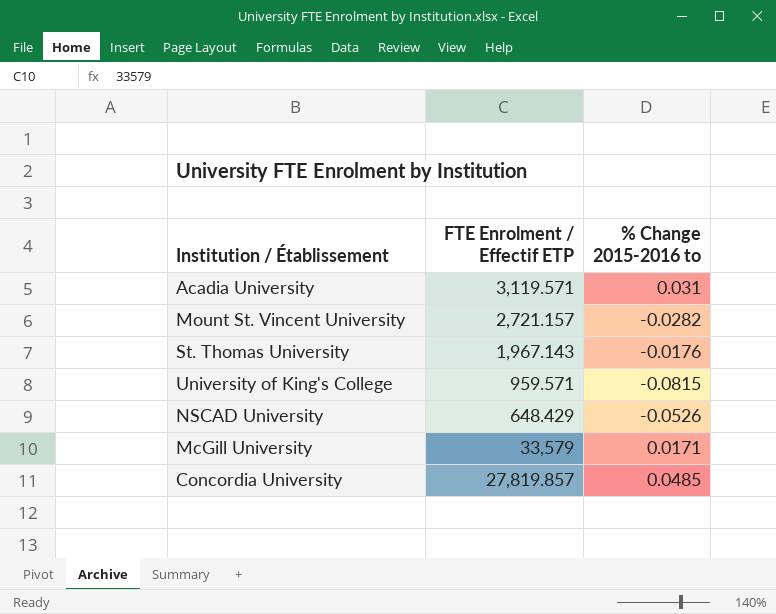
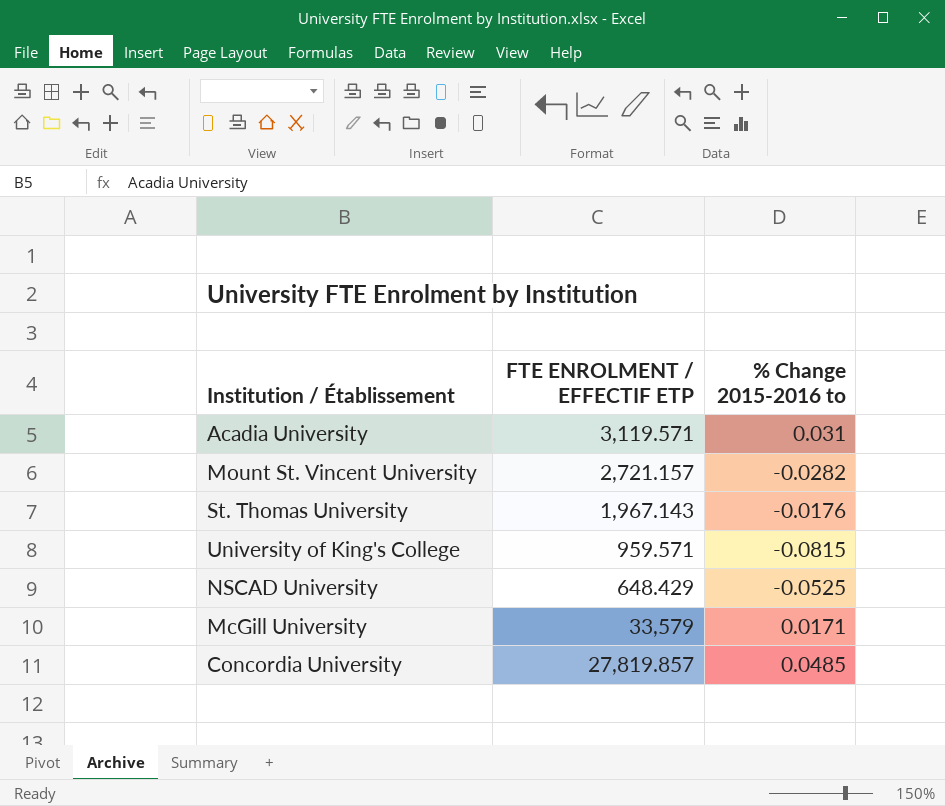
column name: FTE Enrolment / Effectif ETP -> FTE ENROLMENT / EFFECTIF ETP
NSCAD University | % Change 2015-2016 to: -0.0526 -> -0.0525

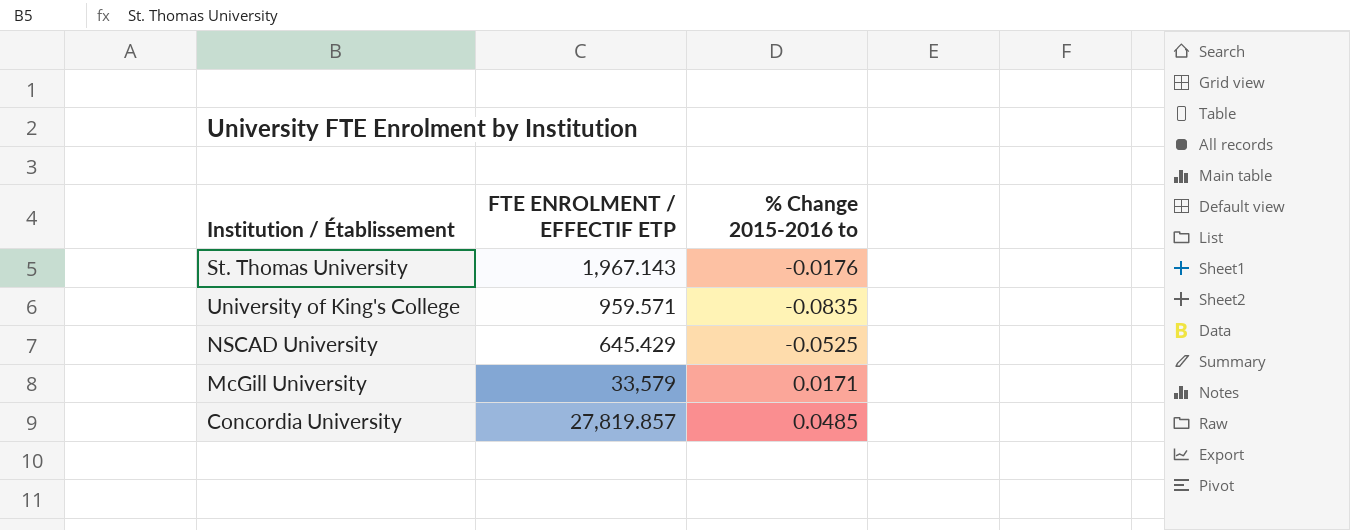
row Acadia University: 3,119.571 | 0.031 -> none
row Mount St. Vincent University: 2,721.157 | -0.0282 -> none
University of King's College | % Change 2015-2016 to: -0.0815 -> -0.0835
NSCAD University | FTE ENROLMENT / EFFECTIF ETP: 648.429 -> 645.429

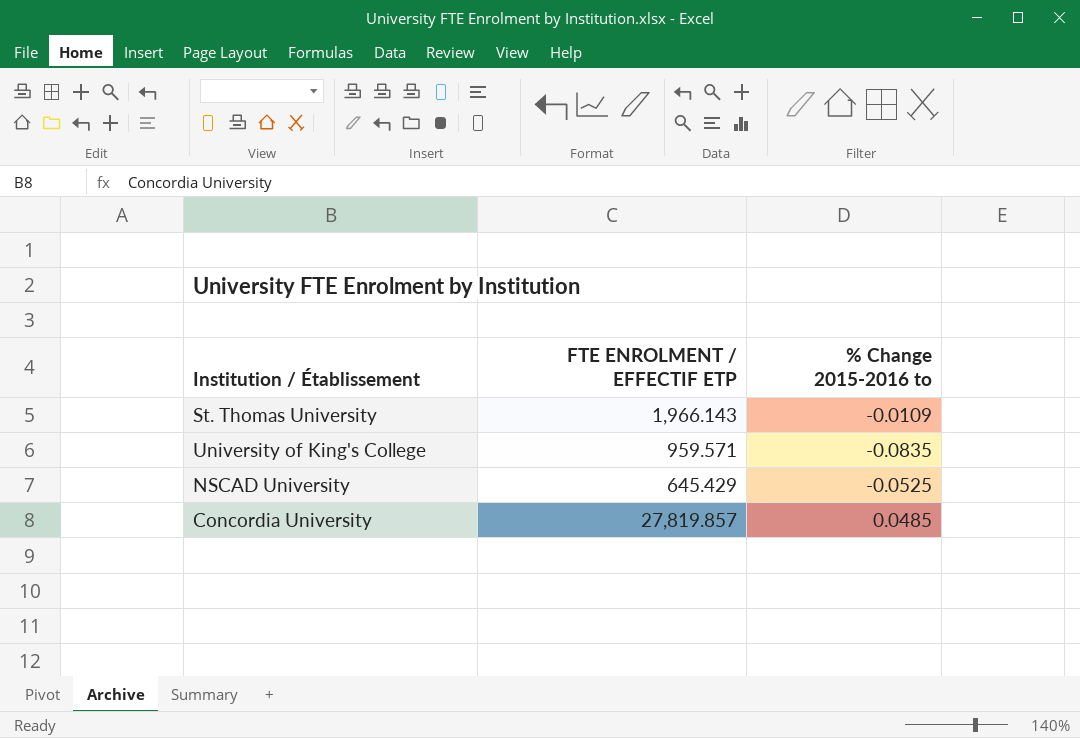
row McGill University: 33,579 | 0.0171 -> none
St. Thomas University | FTE ENROLMENT / EFFECTIF ETP: 1,967.143 -> 1,966.143
St. Thomas University | % Change 2015-2016 to: -0.0176 -> -0.0109

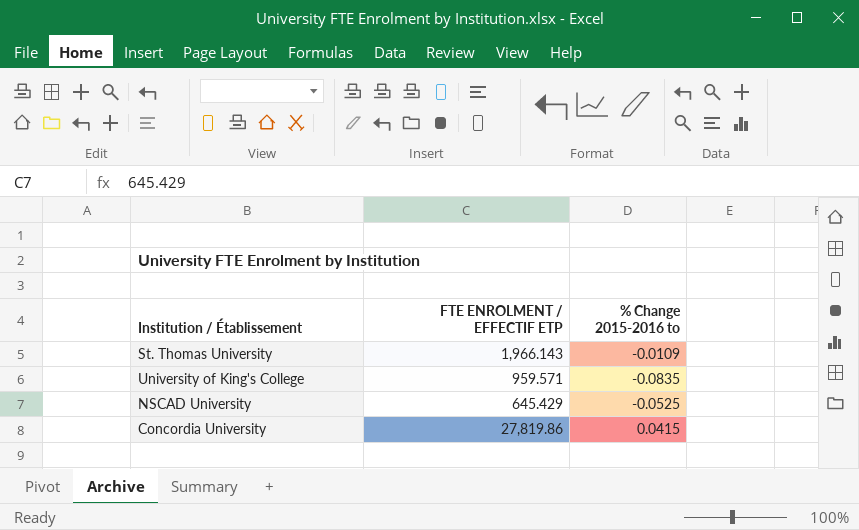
Concordia University | FTE ENROLMENT / EFFECTIF ETP: 27,819.857 -> 27,819.86
Concordia University | % Change 2015-2016 to: 0.0485 -> 0.0415

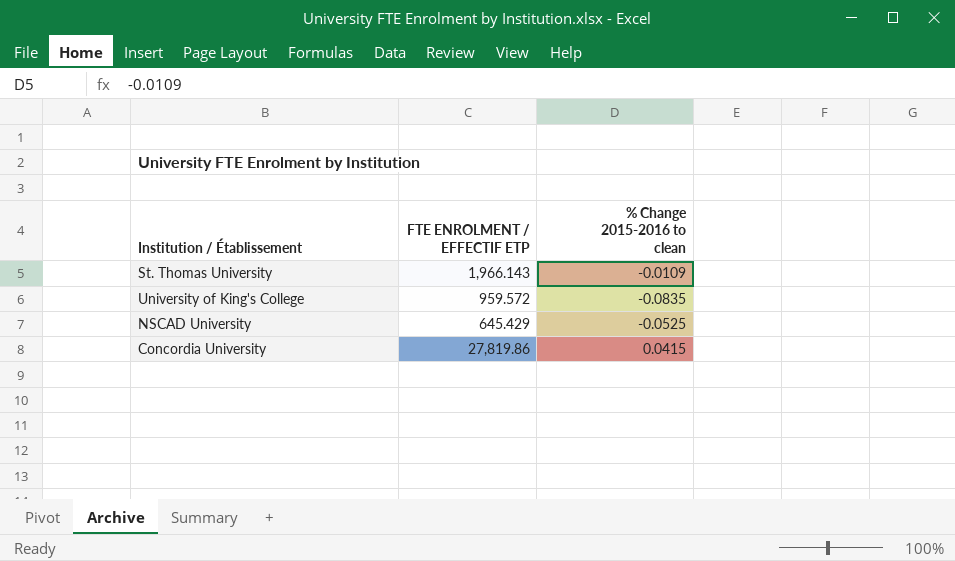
column name: % Change 2015-2016 to -> % Change 2015-2016 to clean
University of King's College | FTE ENROLMENT / EFFECTIF ETP: 959.571 -> 959.572

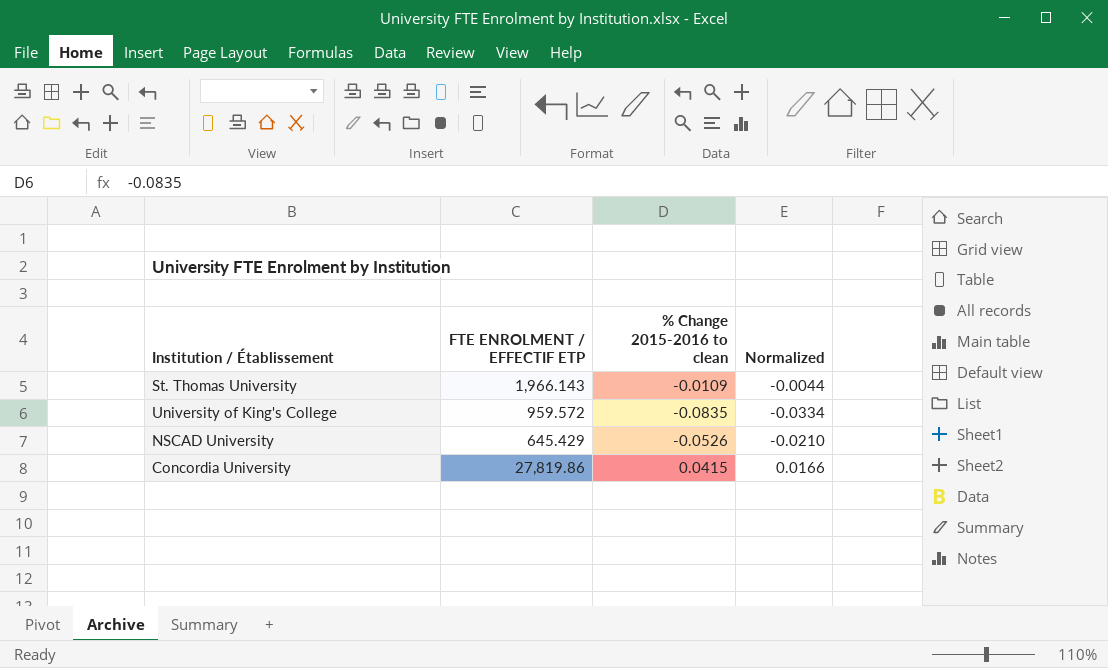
column Normalized | formula: none -> [% Change 2015-2016 to clean] * 0.4
NSCAD University | % Change 2015-2016 to clean: -0.0525 -> -0.0526

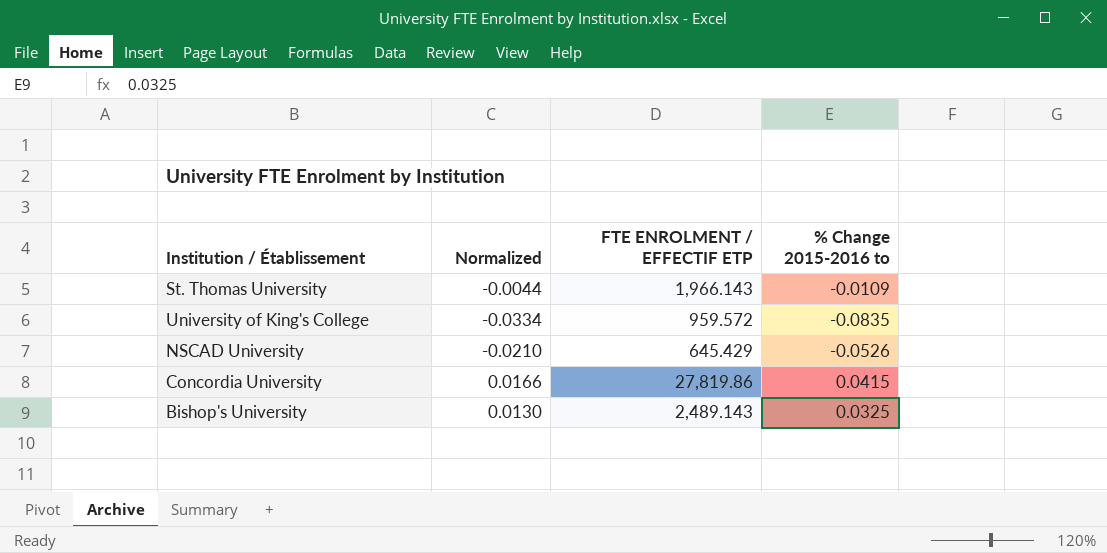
column Normalized | position: 4 -> 2
column name: % Change 2015-2016 to clean -> % Change 2015-2016 to
row Bishop's University: none -> 0.0130 | 2,489.143 | 0.0325

